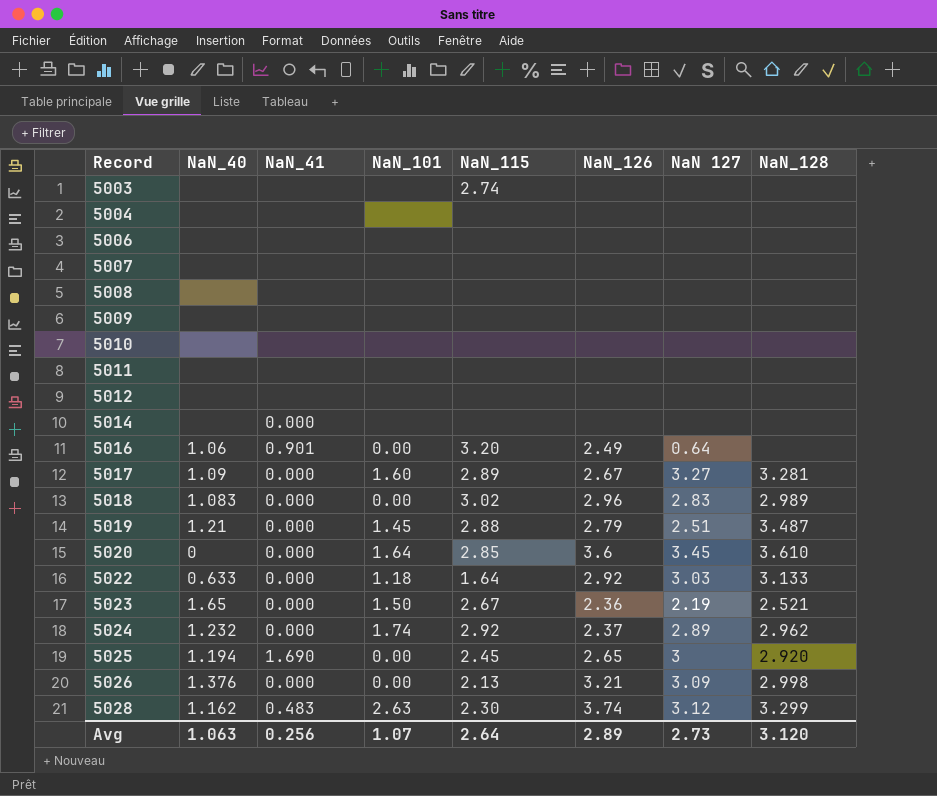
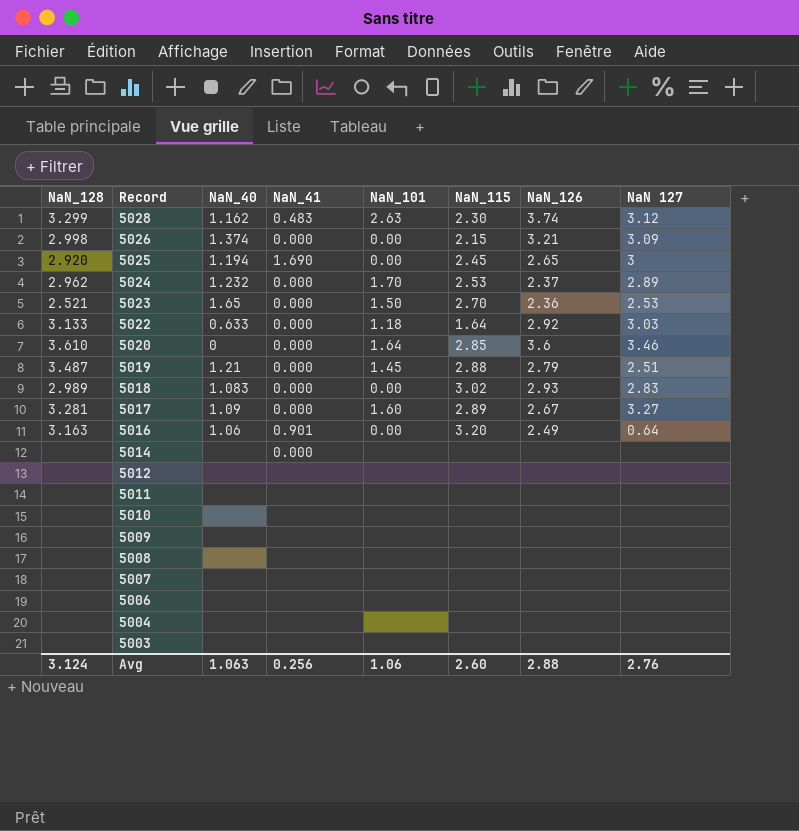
row order: Record ascending -> Record descending
column NaN_128 | position: 8 -> 1
5026 | NaN_40: 1.376 -> 1.374
5026 | NaN_115: 2.13 -> 2.15
5024 | NaN_101: 1.74 -> 1.70
5024 | NaN_115: 2.92 -> 2.53
5023 | NaN_115: 2.67 -> 2.70
5023 | NaN 127: 2.19 -> 2.53
5020 | NaN 127: 3.45 -> 3.46
5018 | NaN_126: 2.96 -> 2.93
5016 | NaN_128: none -> 3.163
5003 | NaN_115: 2.74 -> none
Avg | NaN_128: 3.120 -> 3.124
Avg | NaN_101: 1.07 -> 1.06
Avg | NaN_115: 2.64 -> 2.60
Avg | NaN_126: 2.89 -> 2.88
Avg | NaN 127: 2.73 -> 2.76

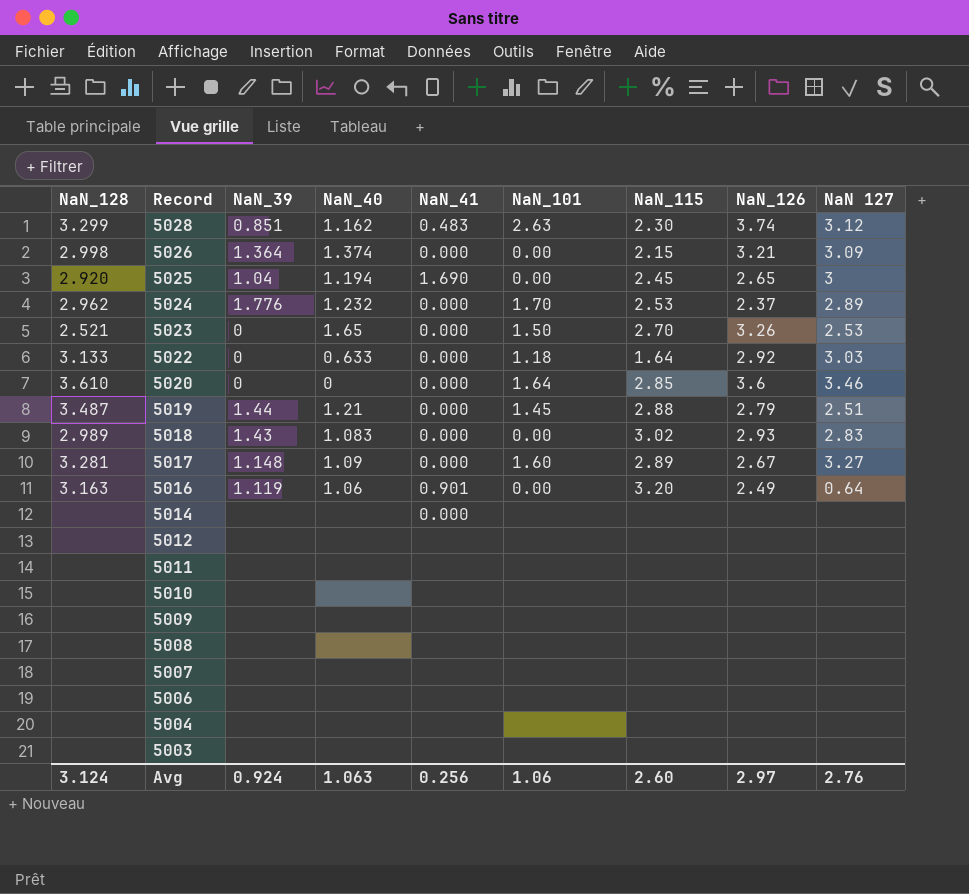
column NaN_39 | position: none -> 3
5023 | NaN_126: 2.36 -> 3.26
Avg | NaN_126: 2.88 -> 2.97

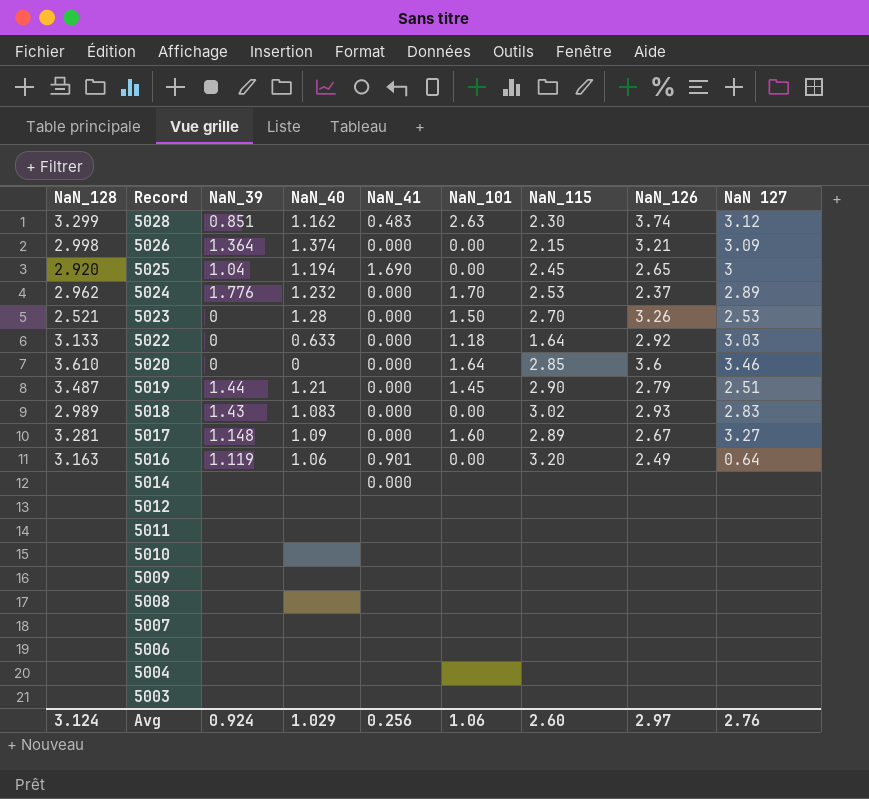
5023 | NaN_40: 1.65 -> 1.28
5019 | NaN_115: 2.88 -> 2.90
Avg | NaN_40: 1.063 -> 1.029

